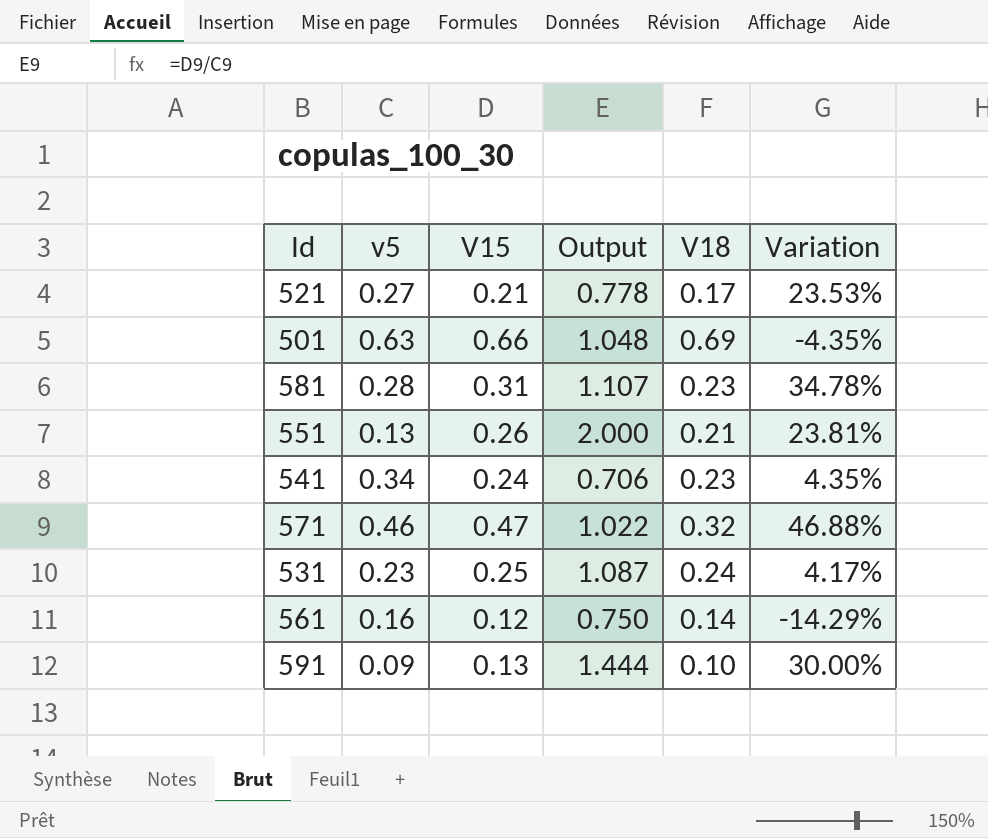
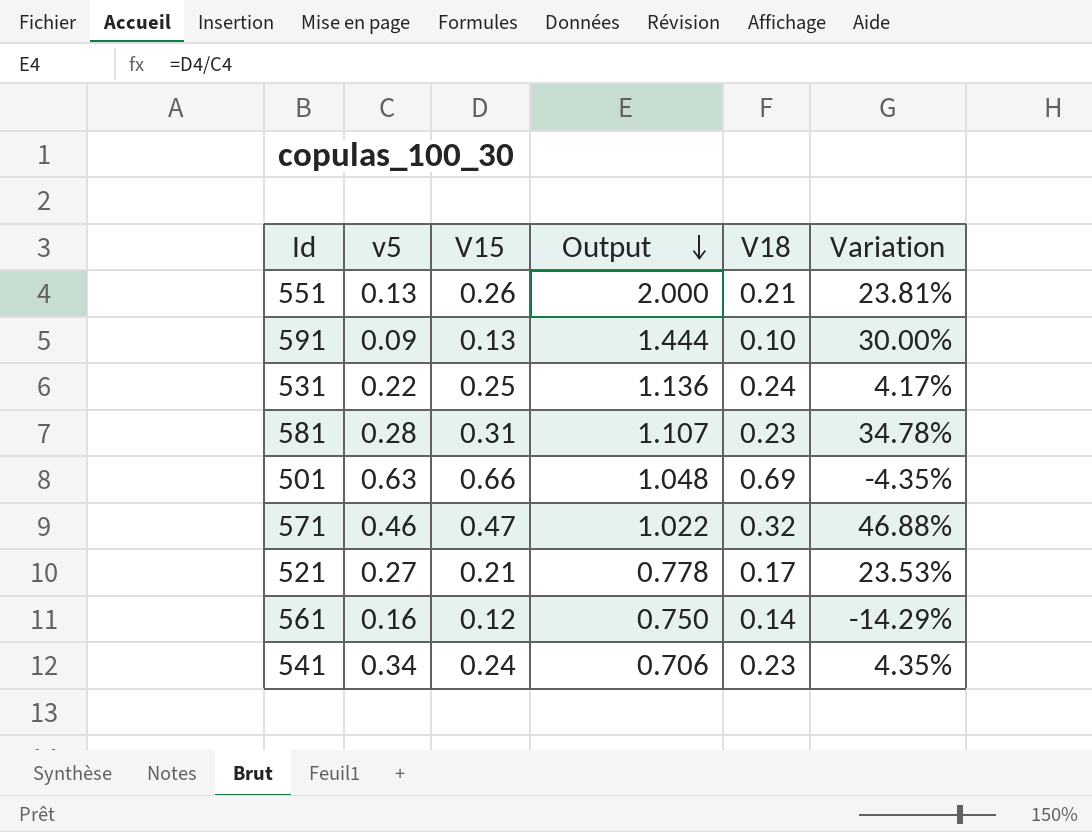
row order: none -> Output descending
531 | v5: 0.23 -> 0.22
531 | Output: 1.087 -> 1.136

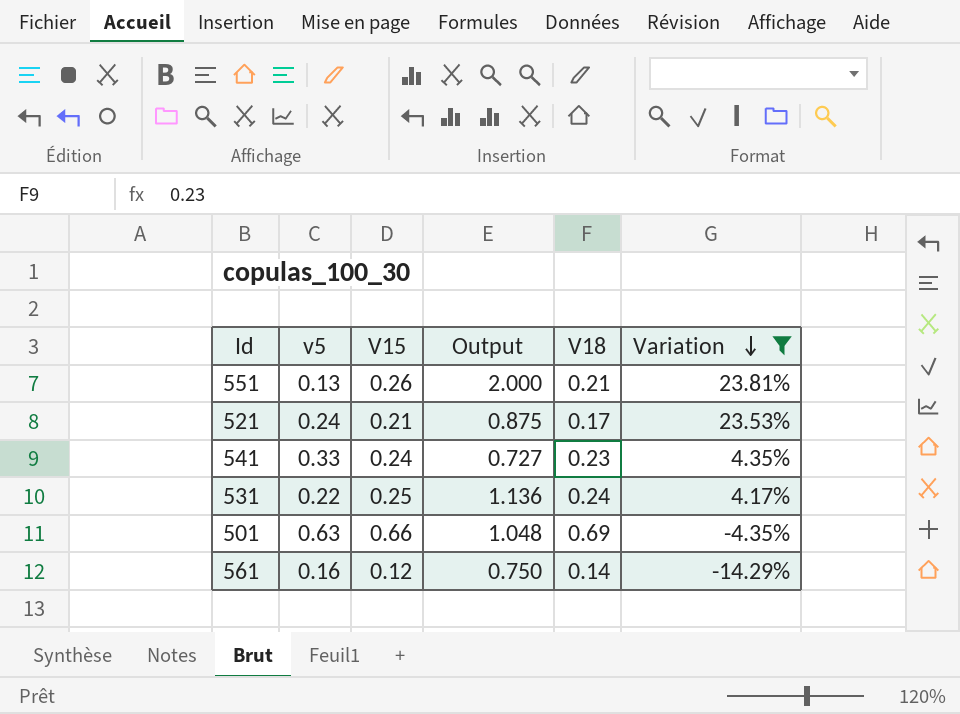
filter: none -> Variation <= 23.81%
row order: Output descending -> Variation descending
521 | v5: 0.27 -> 0.24
521 | Output: 0.778 -> 0.875
541 | v5: 0.34 -> 0.33
541 | Output: 0.706 -> 0.727

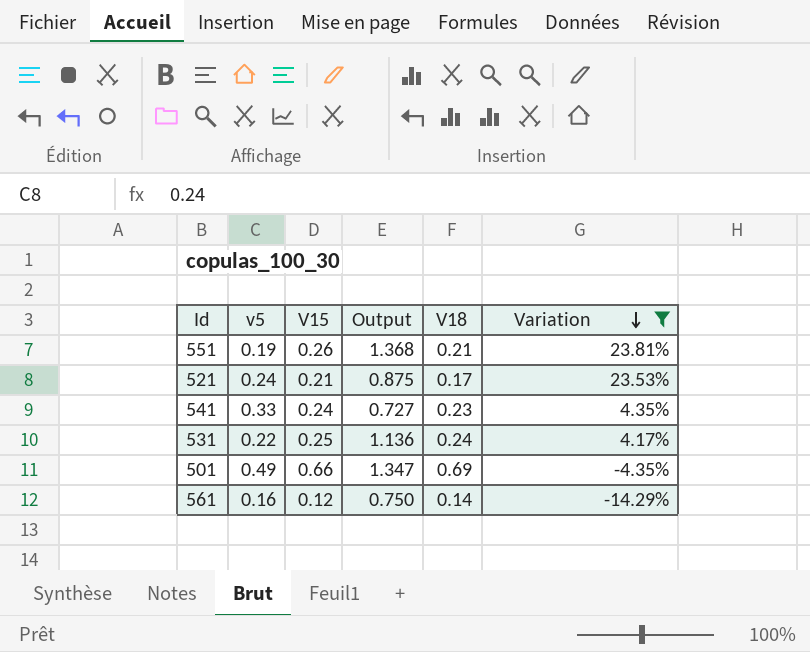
551 | v5: 0.13 -> 0.19
551 | Output: 2.000 -> 1.368
501 | v5: 0.63 -> 0.49
501 | Output: 1.048 -> 1.347

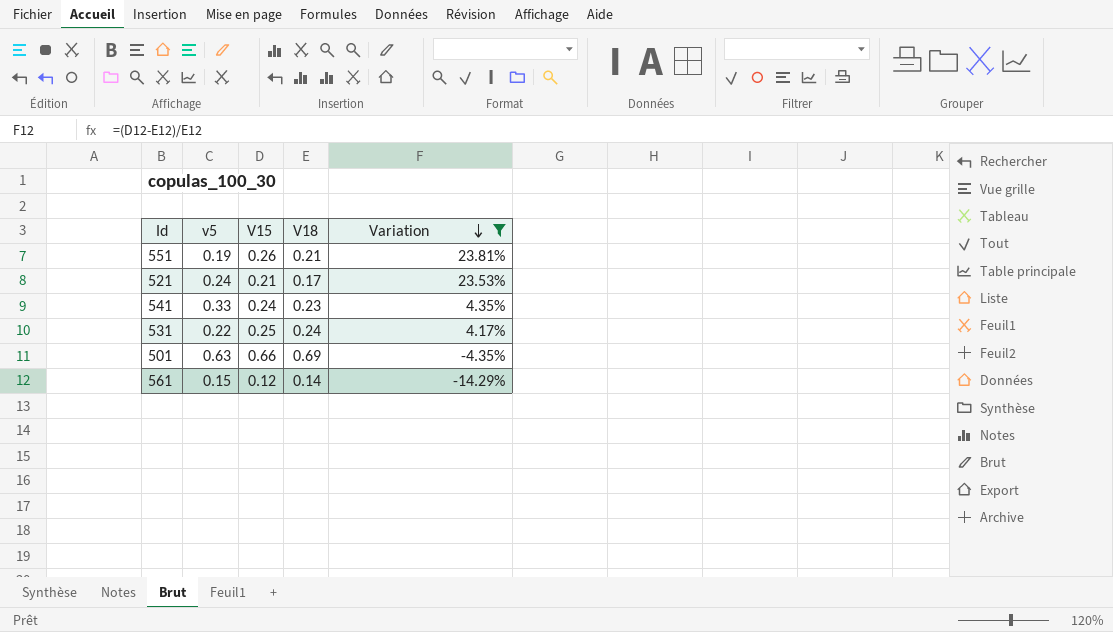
column Output | formula: [V15] / [v5] -> none
501 | v5: 0.49 -> 0.63
561 | v5: 0.16 -> 0.15

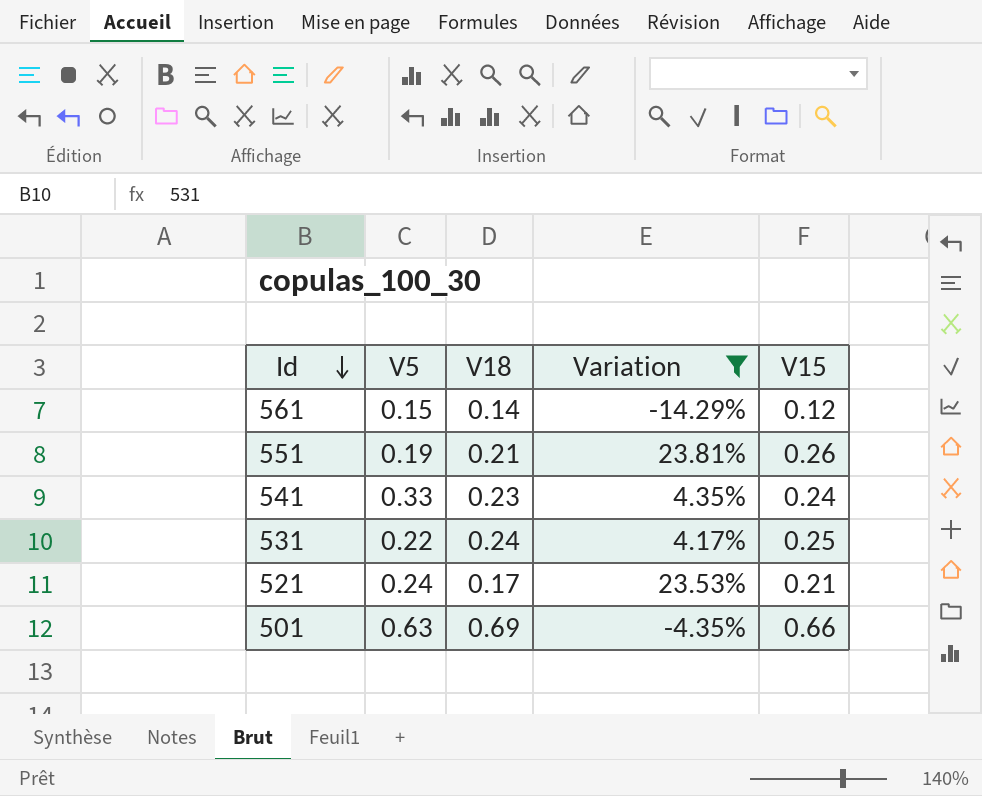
row order: Variation descending -> Id descending
column name: v5 -> V5
column V15 | position: 3 -> 5

